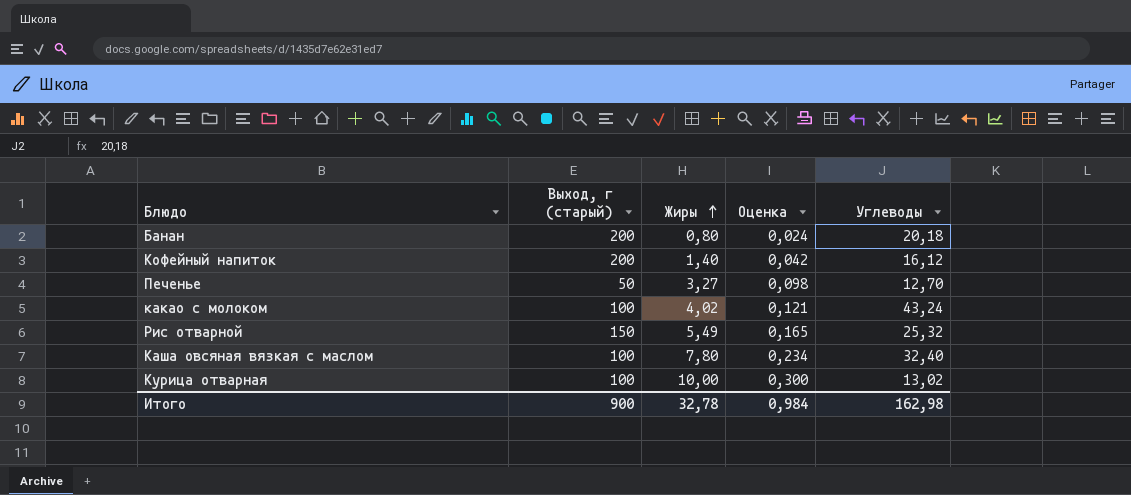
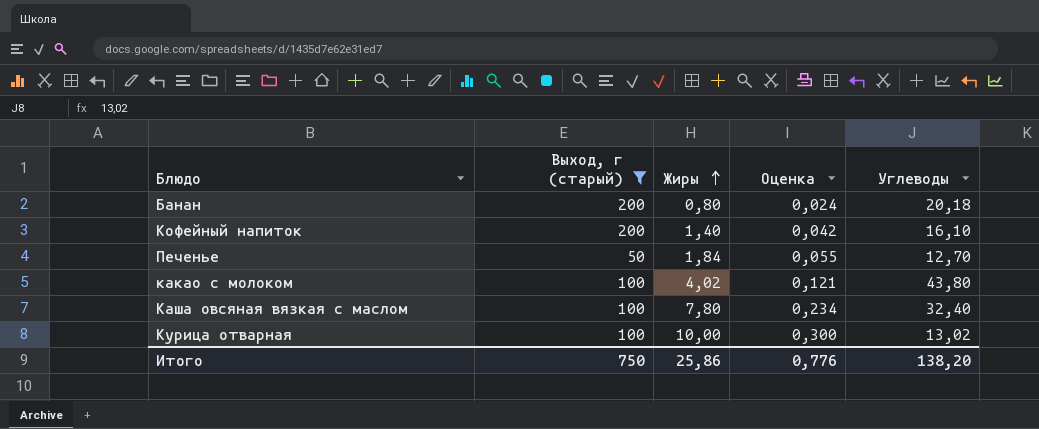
filter: none -> Выход, г (старый) != 150
Кофейный напиток | Углеводы: 16,12 -> 16,10
Печенье | Жиры: 3,27 -> 1,84
Печенье | Оценка: 0,098 -> 0,055
какао с молоком | Углеводы: 43,24 -> 43,80
Итого | Выход, г (старый): 900 -> 750
Итого | Жиры: 32,78 -> 25,86
Итого | Оценка: 0,984 -> 0,776
Итого | Углеводы: 162,98 -> 138,20

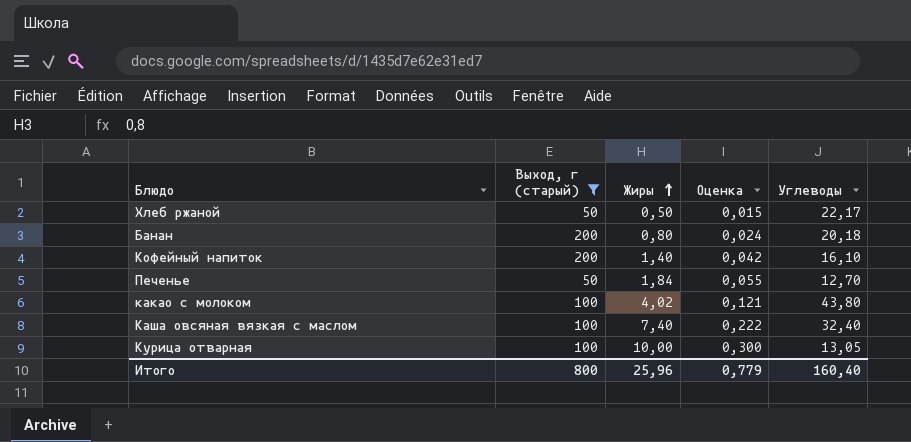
row Хлеб ржаной: none -> 50 | 0,50 | 0,015 | 22,17
Каша овсяная вязкая с маслом | Жиры: 7,80 -> 7,40
Каша овсяная вязкая с маслом | Оценка: 0,234 -> 0,222
Курица отварная | Углеводы: 13,02 -> 13,05
Итого | Выход, г (старый): 750 -> 800
Итого | Жиры: 25,86 -> 25,96
Итого | Оценка: 0,776 -> 0,779
Итого | Углеводы: 138,20 -> 160,40

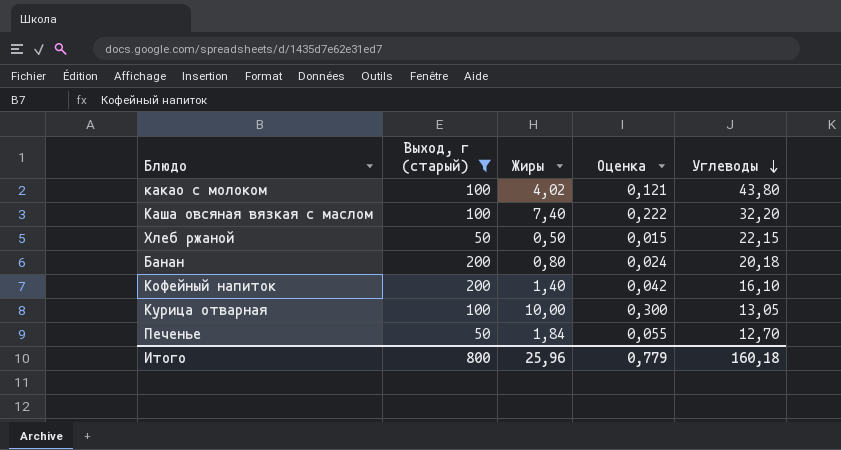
row order: Жиры ascending -> Углеводы descending
Каша овсяная вязкая с маслом | Углеводы: 32,40 -> 32,20
Хлеб ржаной | Углеводы: 22,17 -> 22,15
Итого | Углеводы: 160,40 -> 160,18

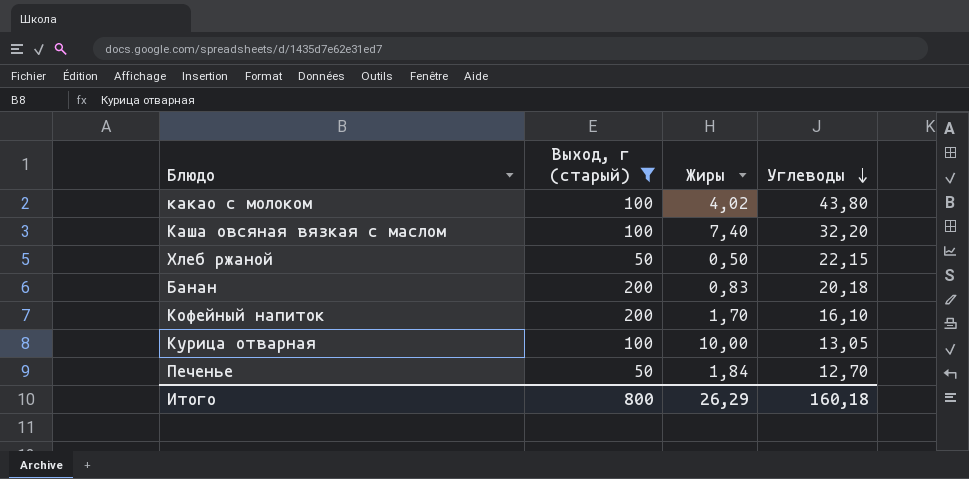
column Оценка | formula: [Жиры] * 0,03 -> none
Банан | Жиры: 0,80 -> 0,83
Кофейный напиток | Жиры: 1,40 -> 1,70
Итого | Жиры: 25,96 -> 26,29

